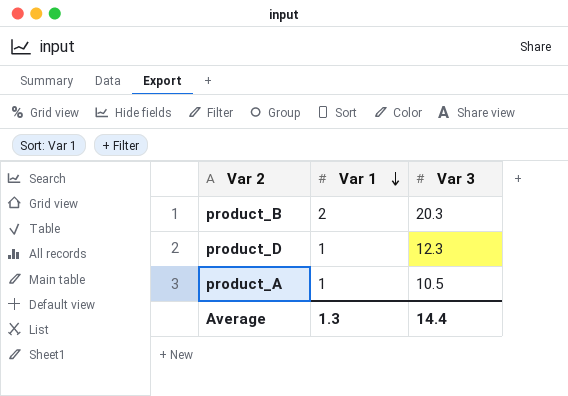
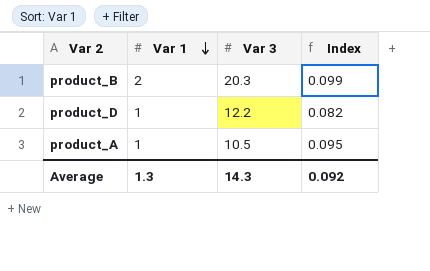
column Index | formula: none -> [Var 1] / [Var 3]
product_D | Var 3: 12.3 -> 12.2
Average | Var 3: 14.4 -> 14.3

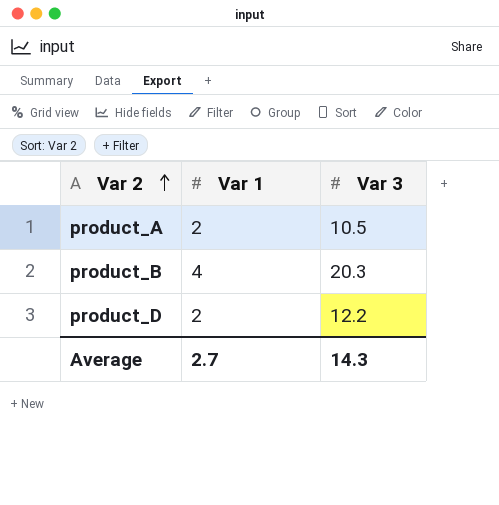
row order: Var 1 descending -> Var 2 ascending
column Index | formula: [Var 1] / [Var 3] -> none
product_A | Var 1: 1 -> 2
product_B | Var 1: 2 -> 4
product_D | Var 1: 1 -> 2
Average | Var 1: 1.3 -> 2.7

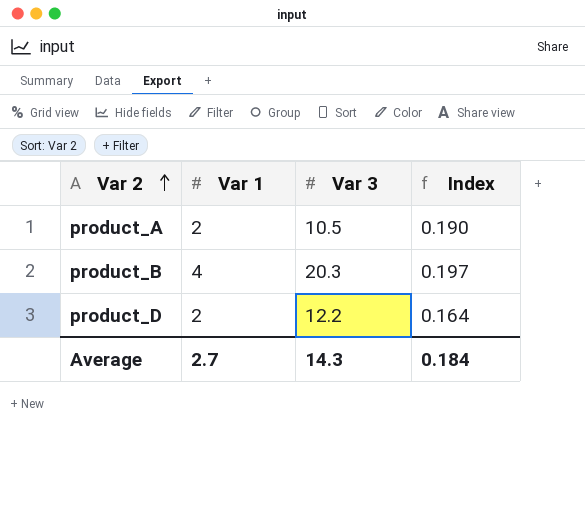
column Index | formula: none -> [Var 1] / [Var 3]

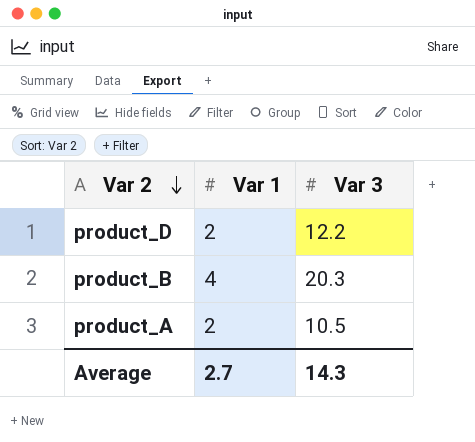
row order: Var 2 ascending -> Var 2 descending
column Index | formula: [Var 1] / [Var 3] -> none

